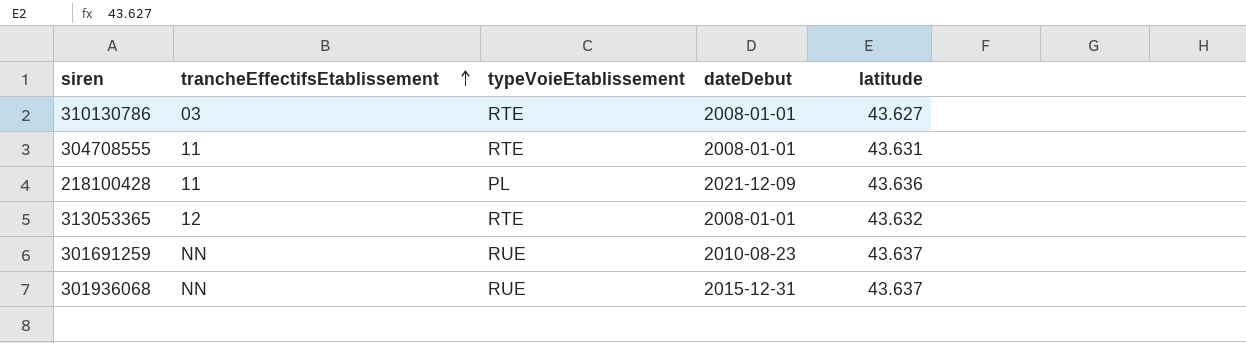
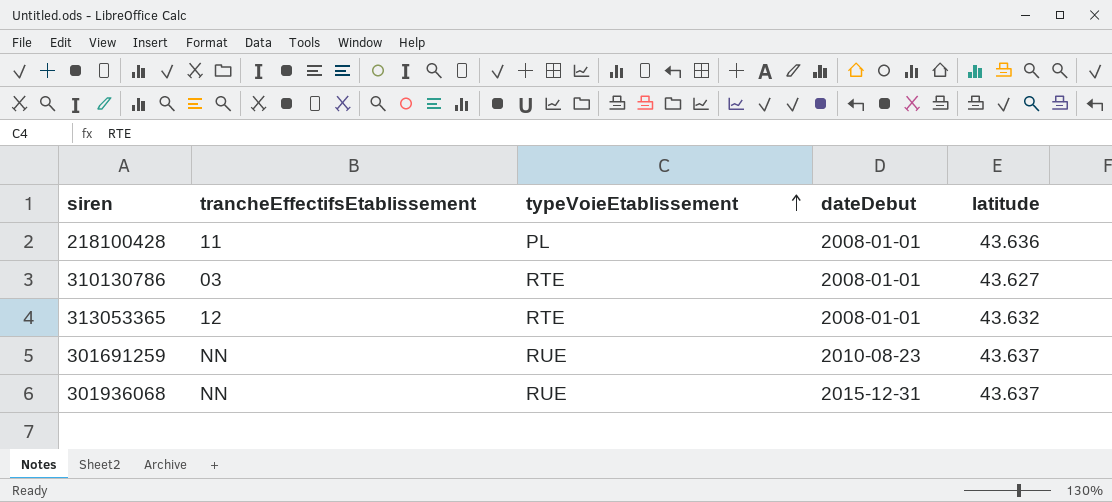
row order: trancheEffectifsEtablissement ascending -> typeVoieEtablissement ascending
row 304708555: 11 | RTE | 2008-01-01 | 43.631 -> none
218100428 | dateDebut: 2021-12-09 -> 2008-01-01

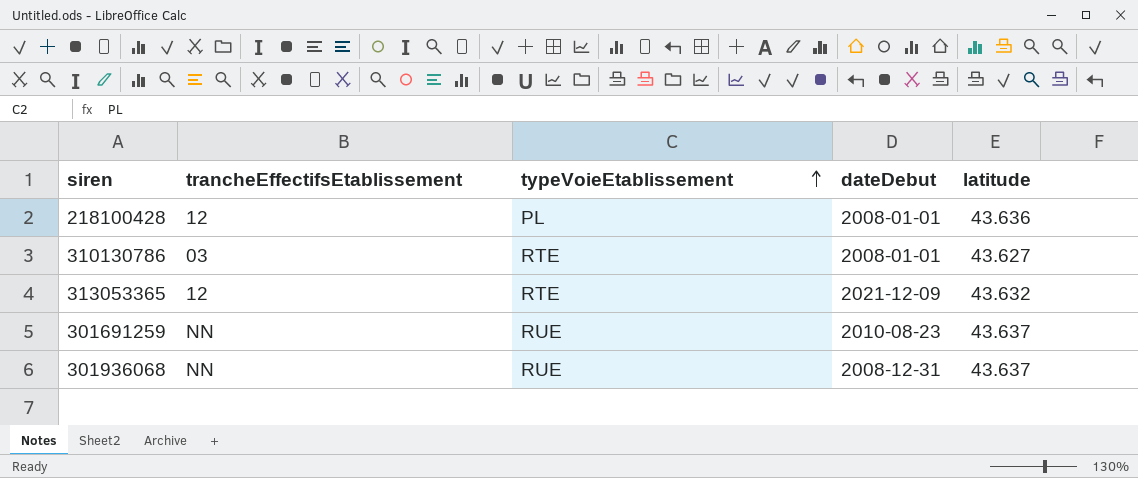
218100428 | trancheEffectifsEtablissement: 11 -> 12
313053365 | dateDebut: 2008-01-01 -> 2021-12-09
301936068 | dateDebut: 2015-12-31 -> 2008-12-31

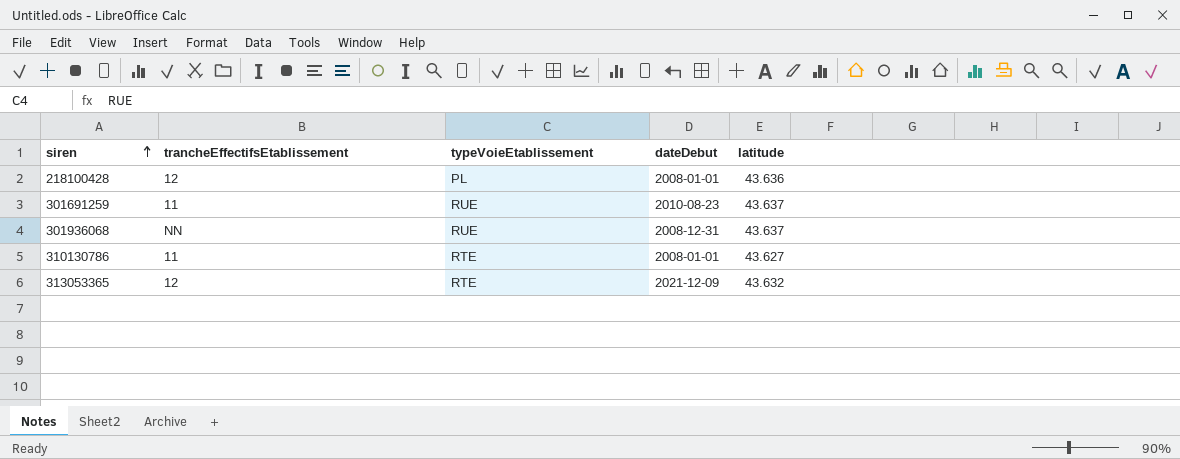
row order: typeVoieEtablissement ascending -> siren ascending
301691259 | trancheEffectifsEtablissement: NN -> 11
310130786 | trancheEffectifsEtablissement: 03 -> 11

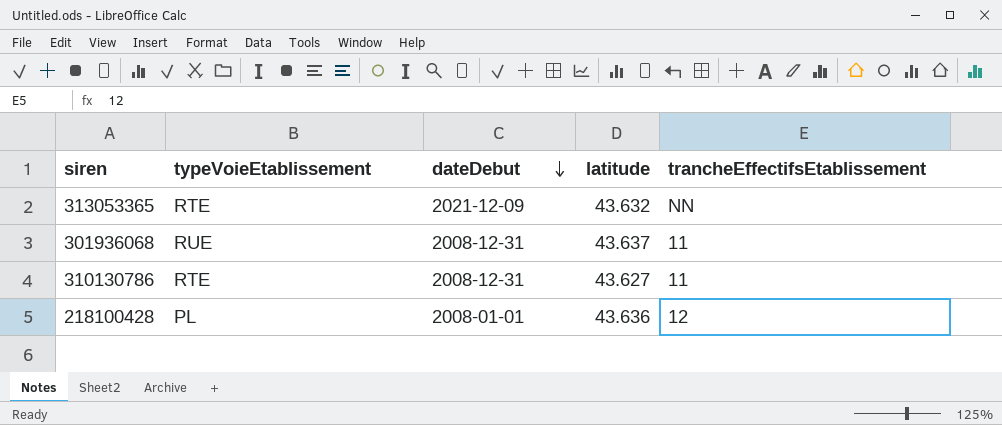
row order: siren ascending -> dateDebut descending
column trancheEffectifsEtablissement | position: 2 -> 5
row 301691259: 11 | RUE | 2010-08-23 | 43.637 -> none
313053365 | trancheEffectifsEtablissement: 12 -> NN
301936068 | trancheEffectifsEtablissement: NN -> 11
310130786 | dateDebut: 2008-01-01 -> 2008-12-31

